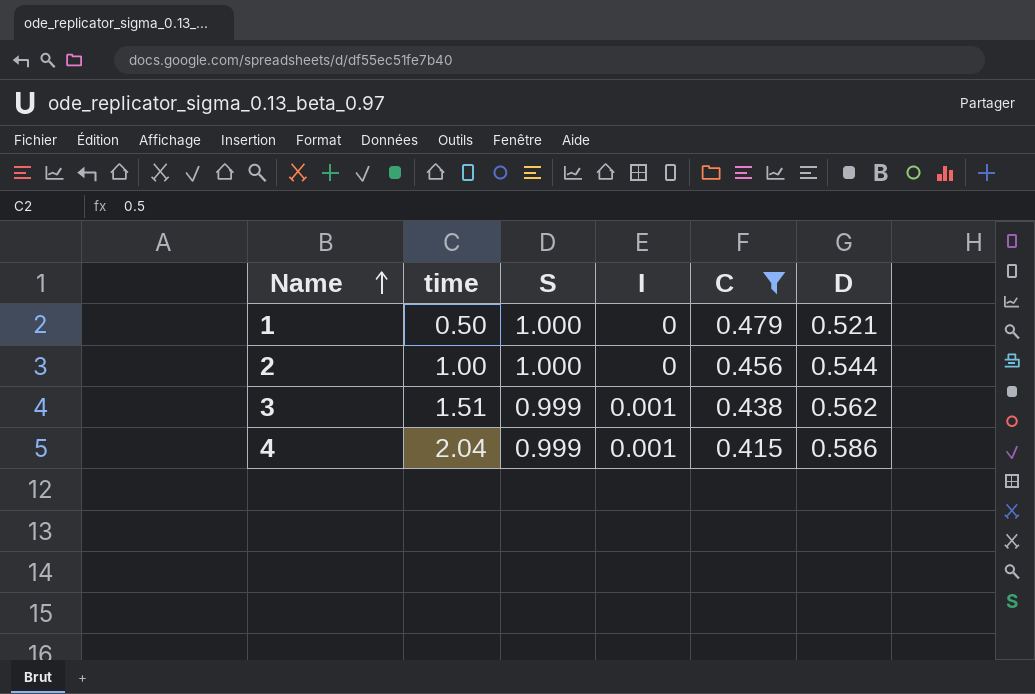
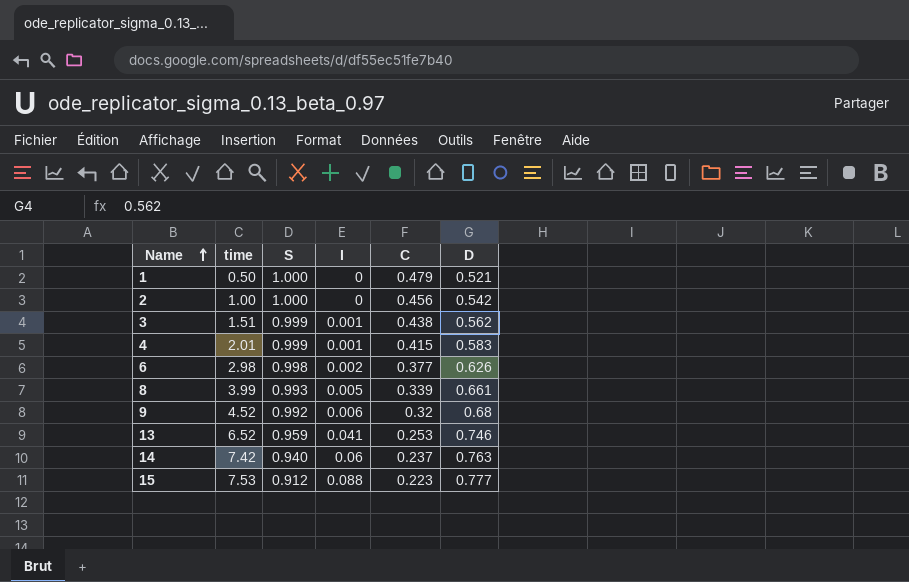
filter: C >= 0.415 -> none
2 | D: 0.544 -> 0.542
4 | time: 2.04 -> 2.01
4 | D: 0.586 -> 0.583

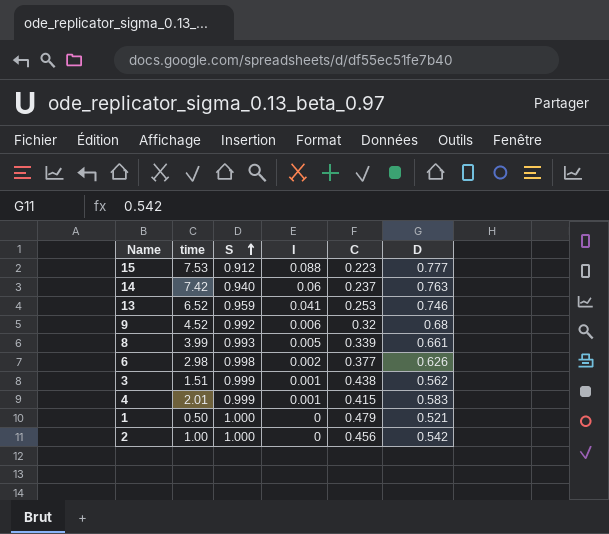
row order: Name ascending -> S ascending

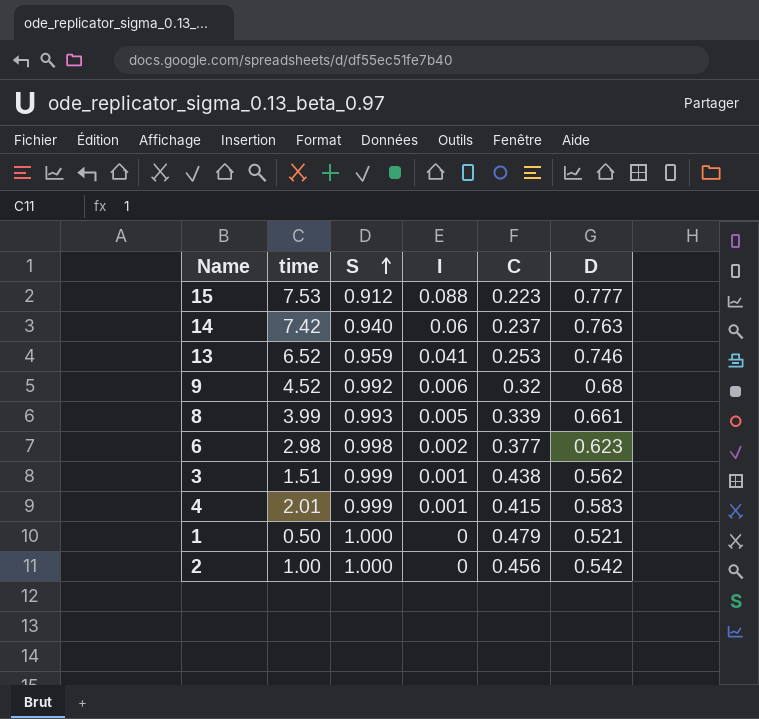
6 | D: 0.626 -> 0.623

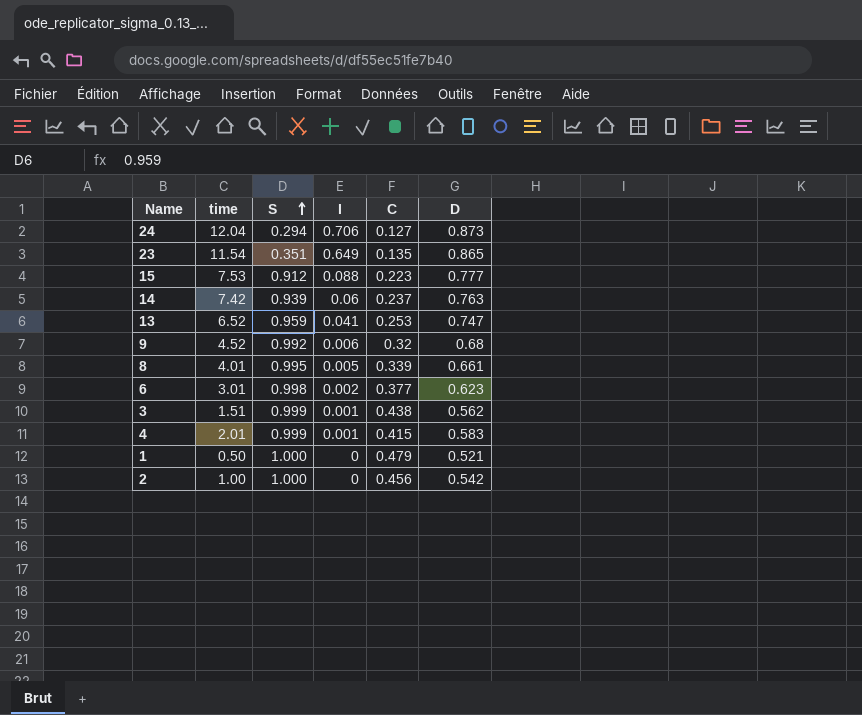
row 24: none -> 12.04 | 0.294 | 0.706 | 0.127 | 0.873
row 23: none -> 11.54 | 0.351 | 0.649 | 0.135 | 0.865
14 | S: 0.940 -> 0.939
13 | D: 0.746 -> 0.747
8 | time: 3.99 -> 4.01
8 | S: 0.993 -> 0.995
6 | time: 2.98 -> 3.01

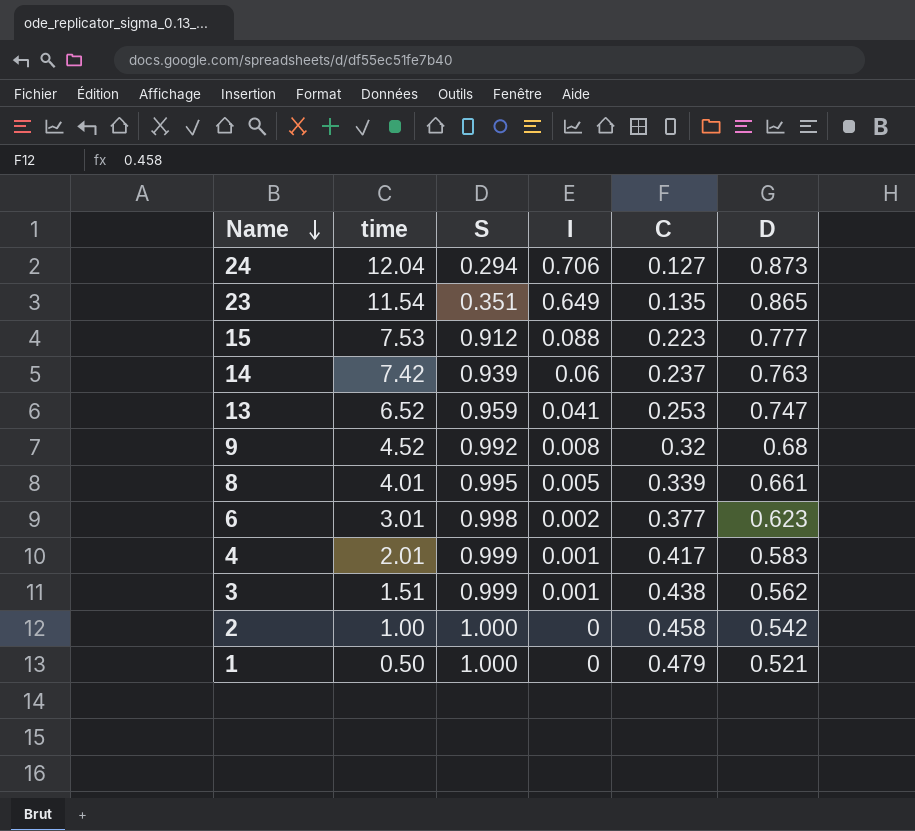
row order: S ascending -> Name descending
9 | I: 0.006 -> 0.008
4 | C: 0.415 -> 0.417
2 | C: 0.456 -> 0.458

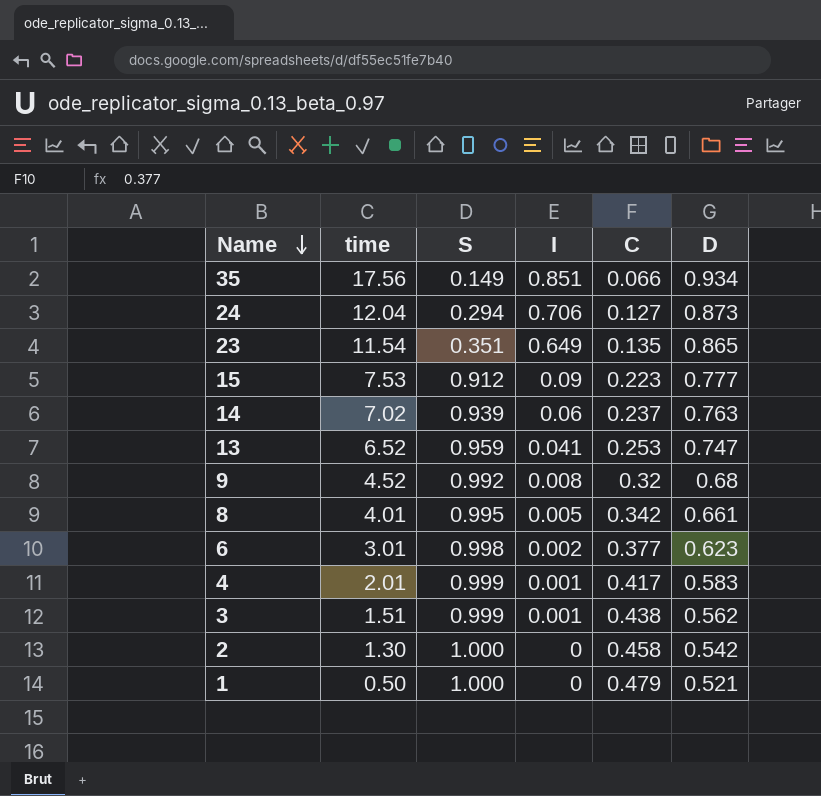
row 35: none -> 17.56 | 0.149 | 0.851 | 0.066 | 0.934
15 | I: 0.088 -> 0.09
14 | time: 7.42 -> 7.02
8 | C: 0.339 -> 0.342
2 | time: 1.00 -> 1.30

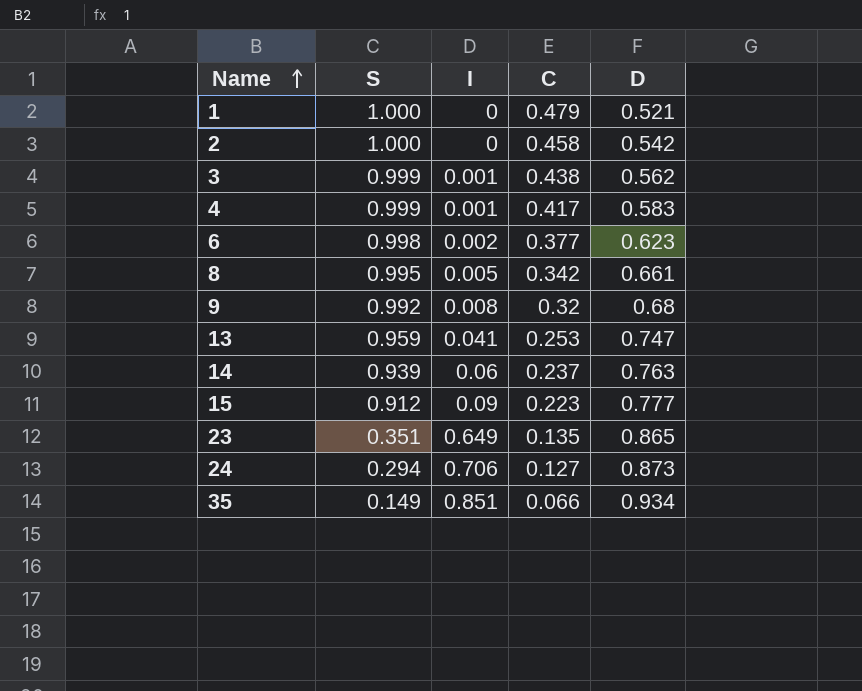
row order: Name descending -> Name ascending
column time | position: 2 -> none

